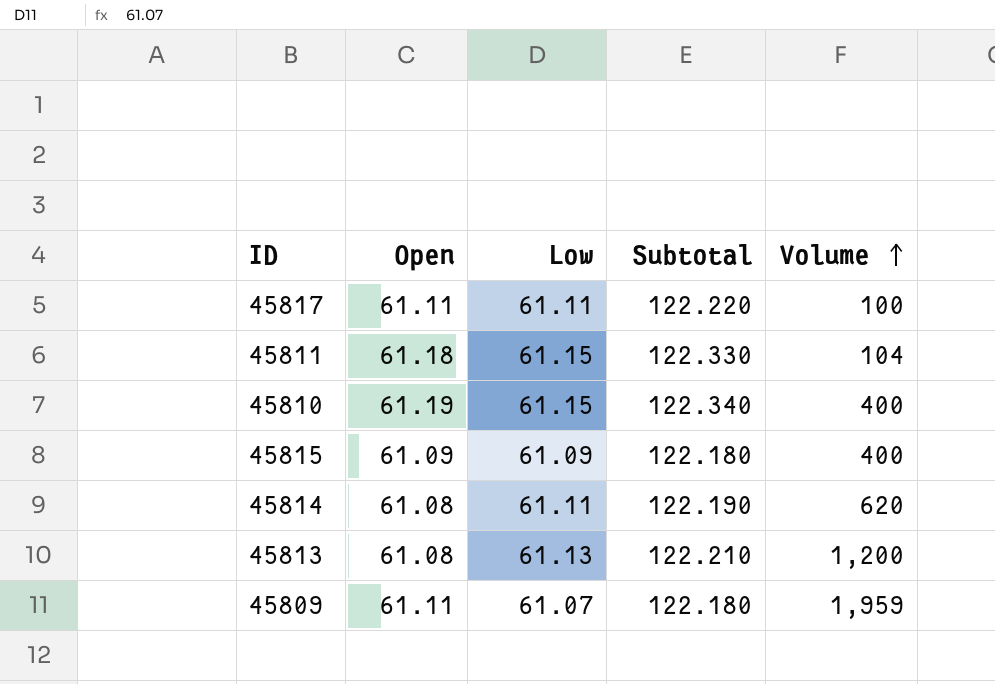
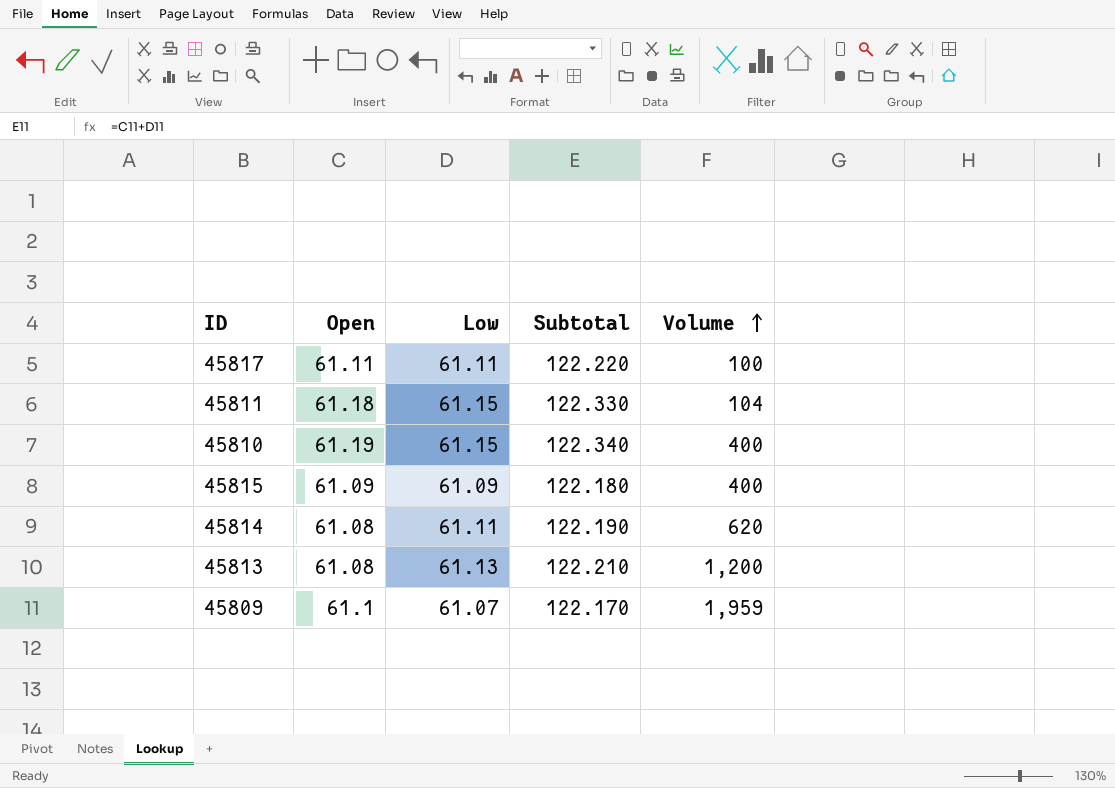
45809 | Open: 61.11 -> 61.1
45809 | Subtotal: 122.180 -> 122.170

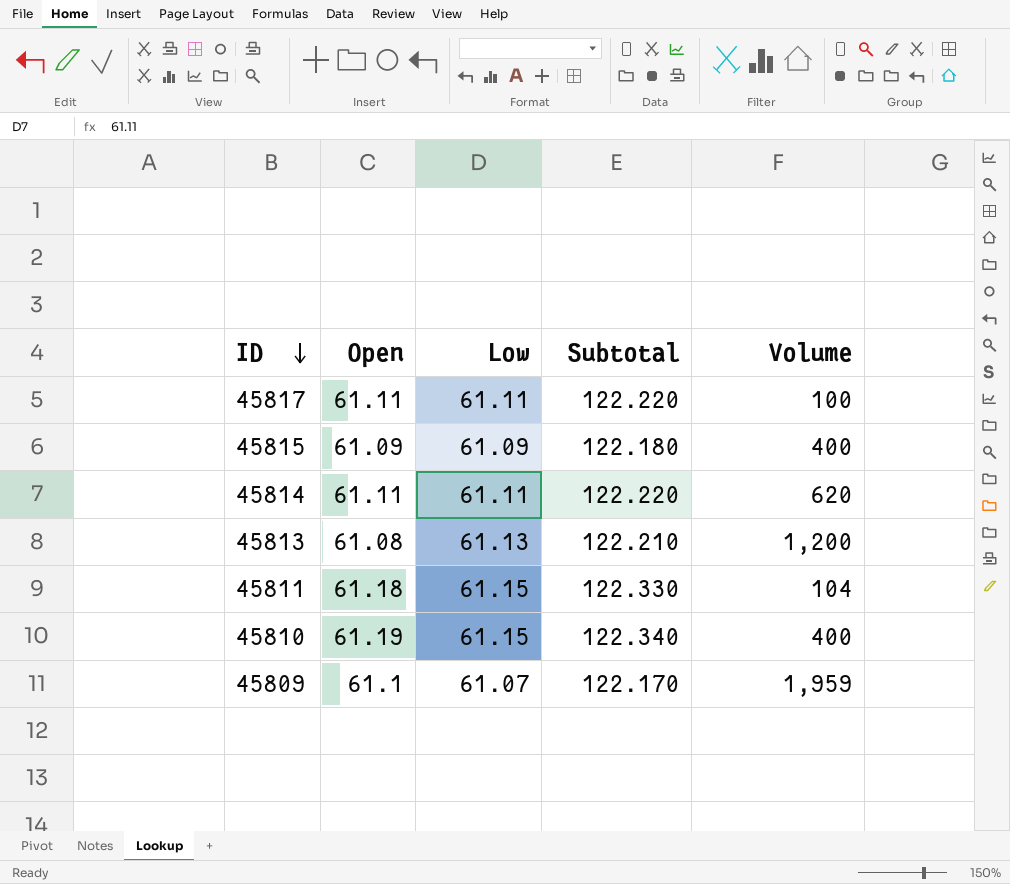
row order: Volume ascending -> ID descending
45814 | Open: 61.08 -> 61.11
45814 | Subtotal: 122.190 -> 122.220

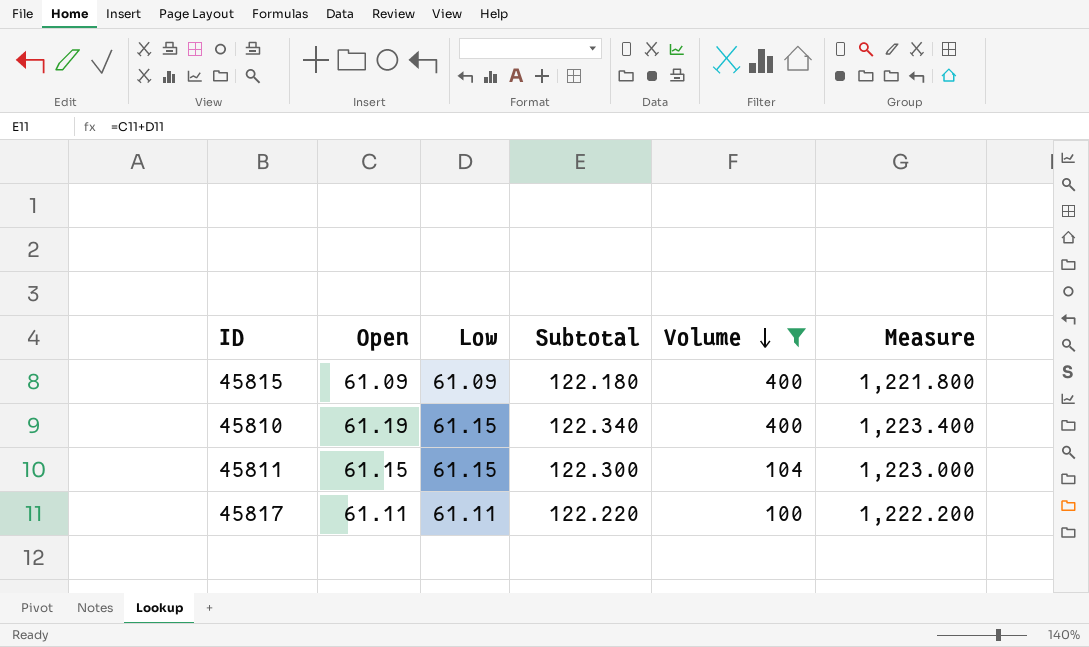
filter: none -> Volume <= 400
row order: ID descending -> Volume descending
column Measure | formula: none -> [Subtotal] * 10
45811 | Open: 61.18 -> 61.15
45811 | Subtotal: 122.330 -> 122.300

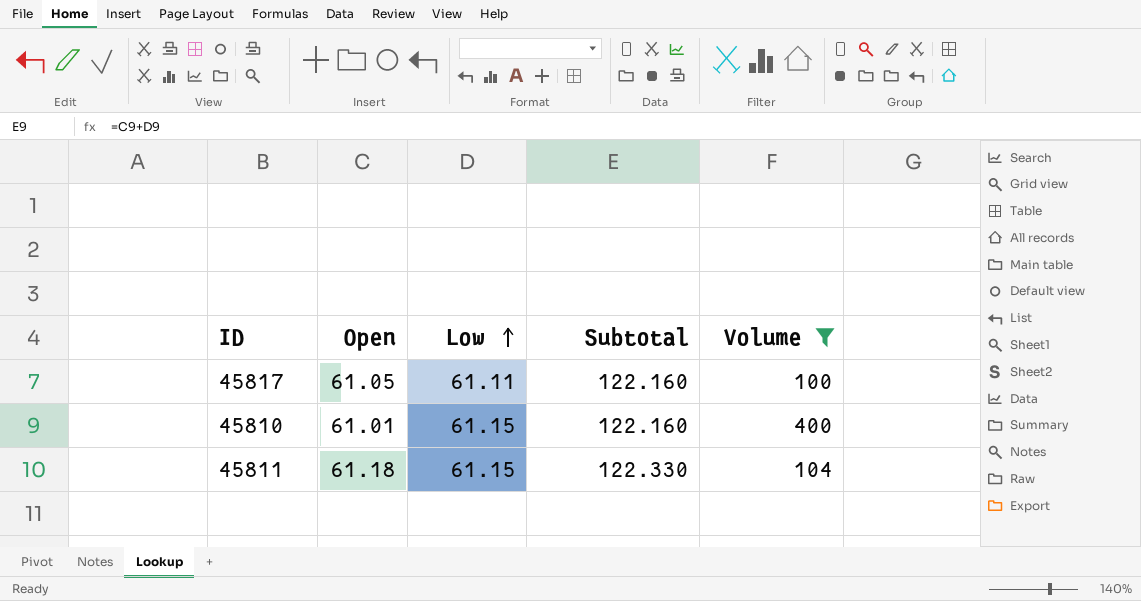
row order: Volume descending -> Low ascending
column Measure | formula: [Subtotal] * 10 -> none
row 45815: 61.09 | 61.09 | 122.180 | 400 | 1,221.800 -> none
45817 | Open: 61.11 -> 61.05
45817 | Subtotal: 122.220 -> 122.160
45810 | Open: 61.19 -> 61.01
45810 | Subtotal: 122.340 -> 122.160
45811 | Open: 61.15 -> 61.18
45811 | Subtotal: 122.300 -> 122.330

